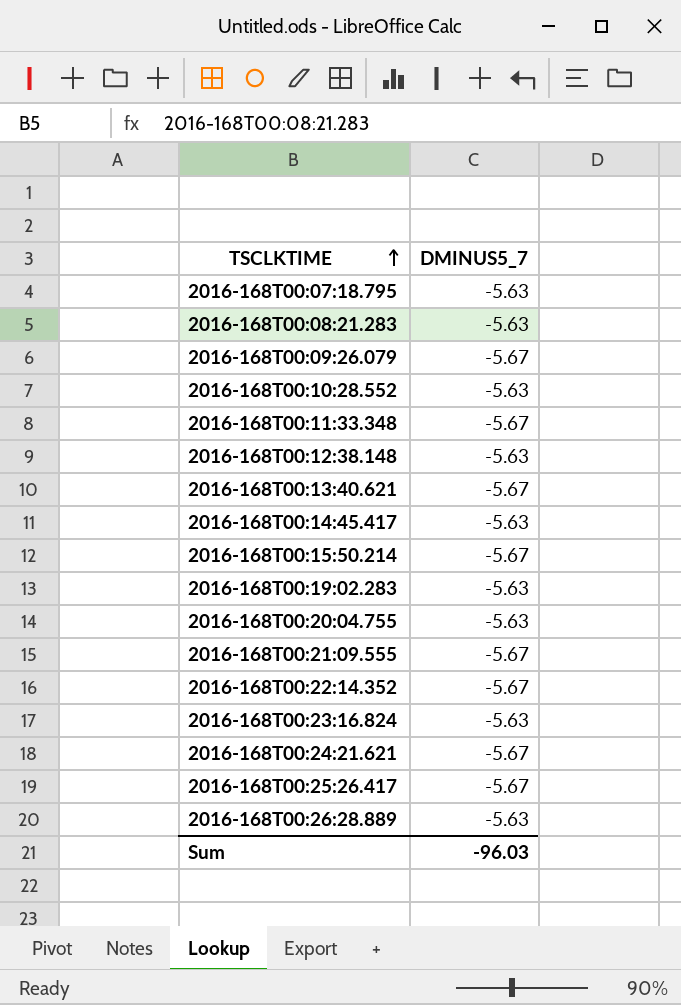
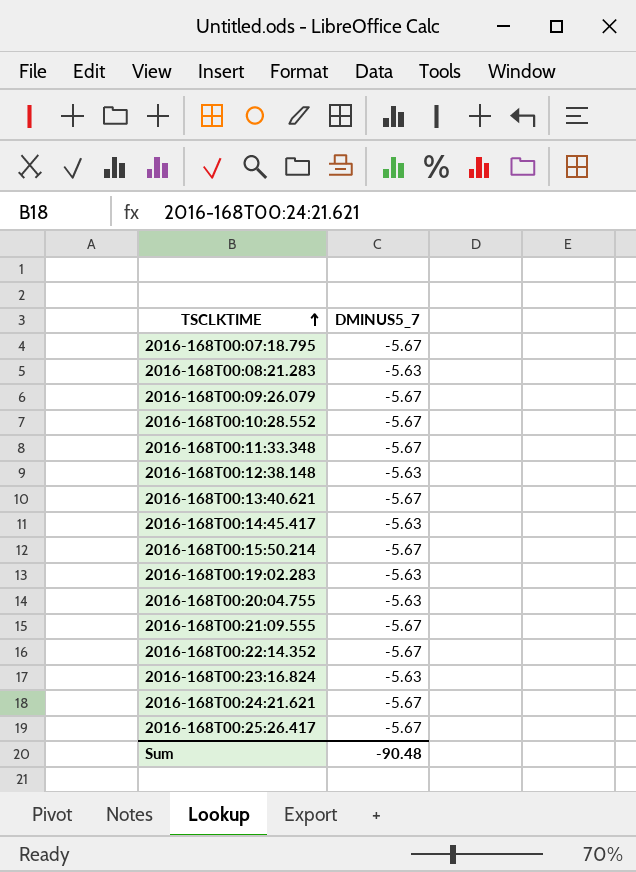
row 2016-168T00:26:28.889: -5.63 -> none
2016-168T00:07:18.795 | DMINUS5_7: -5.63 -> -5.67
2016-168T00:10:28.552 | DMINUS5_7: -5.63 -> -5.67
Sum | DMINUS5_7: -96.03 -> -90.48

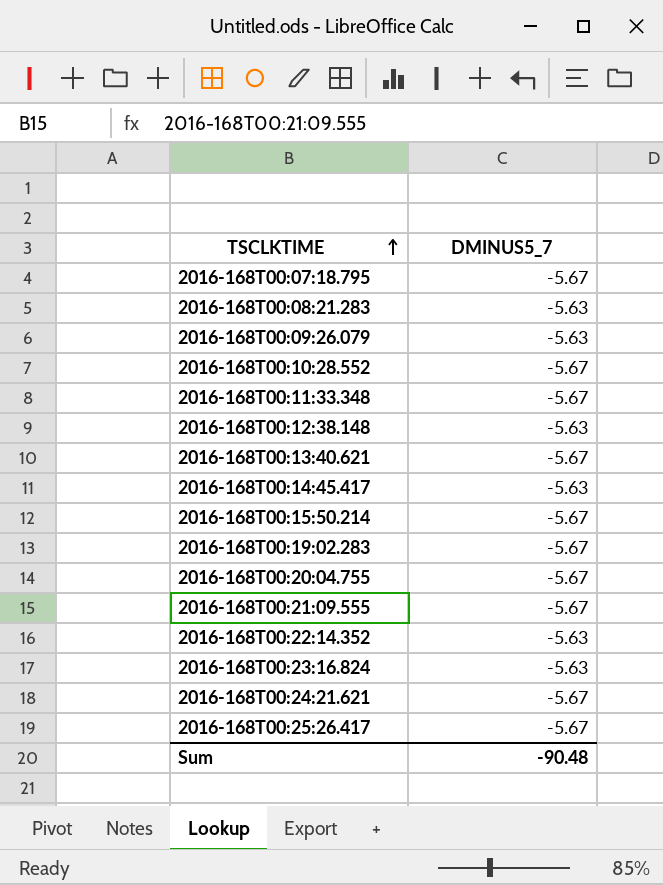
2016-168T00:09:26.079 | DMINUS5_7: -5.67 -> -5.63
2016-168T00:19:02.283 | DMINUS5_7: -5.63 -> -5.67
2016-168T00:20:04.755 | DMINUS5_7: -5.63 -> -5.67
2016-168T00:22:14.352 | DMINUS5_7: -5.67 -> -5.63

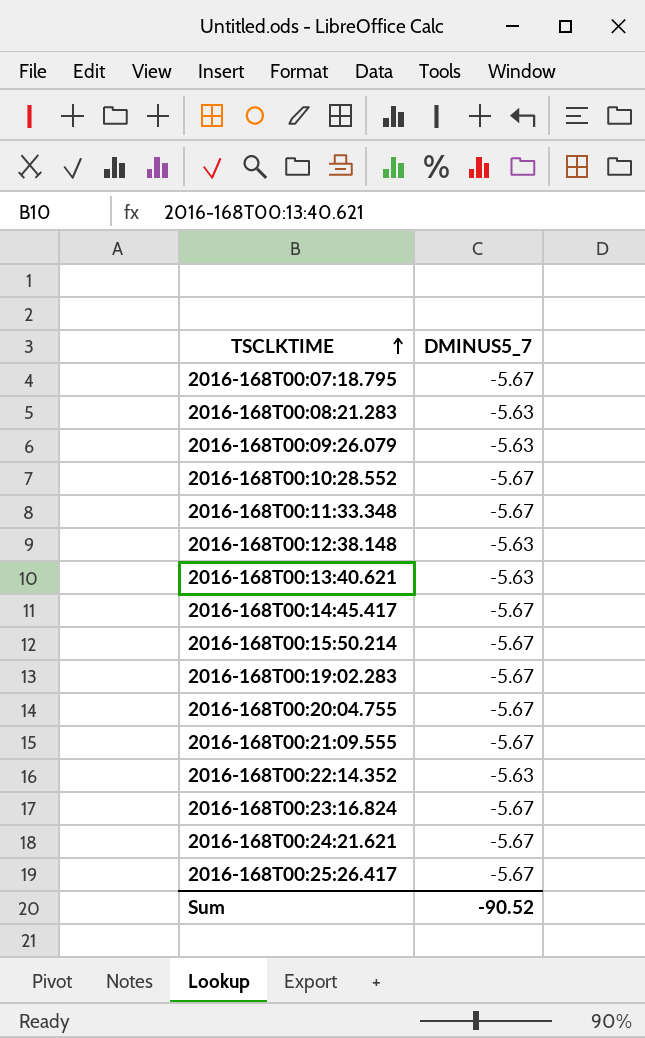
2016-168T00:13:40.621 | DMINUS5_7: -5.67 -> -5.63
2016-168T00:14:45.417 | DMINUS5_7: -5.63 -> -5.67
2016-168T00:23:16.824 | DMINUS5_7: -5.63 -> -5.67
Sum | DMINUS5_7: -90.48 -> -90.52

